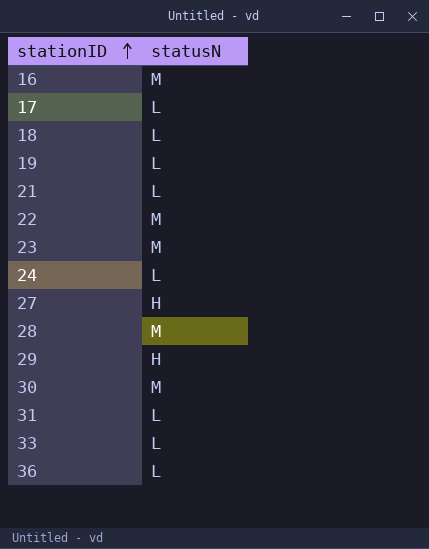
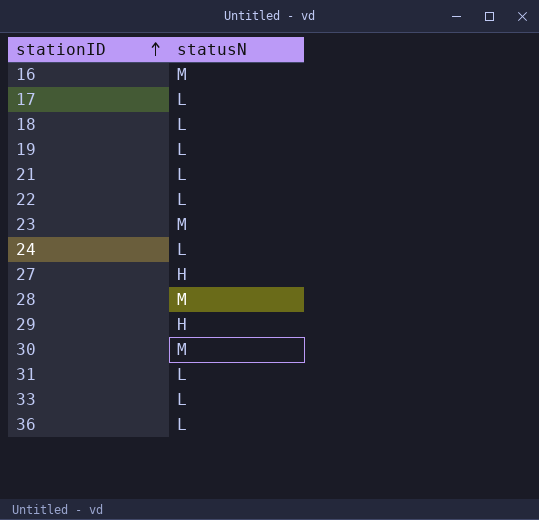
22 | statusN: M -> L

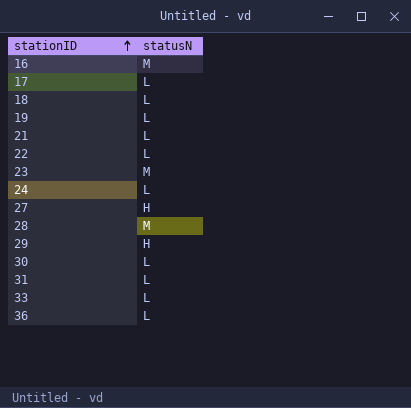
30 | statusN: M -> L

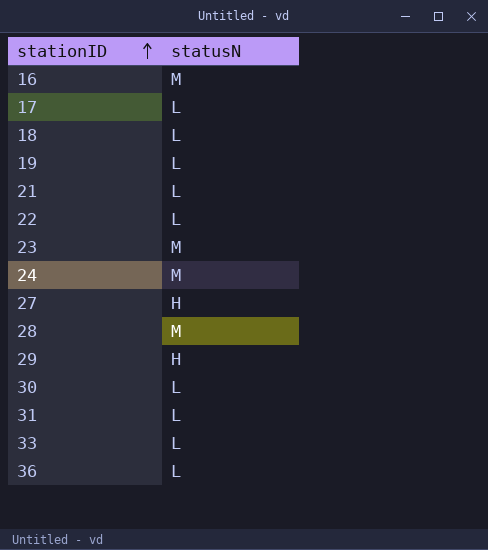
24 | statusN: L -> M

